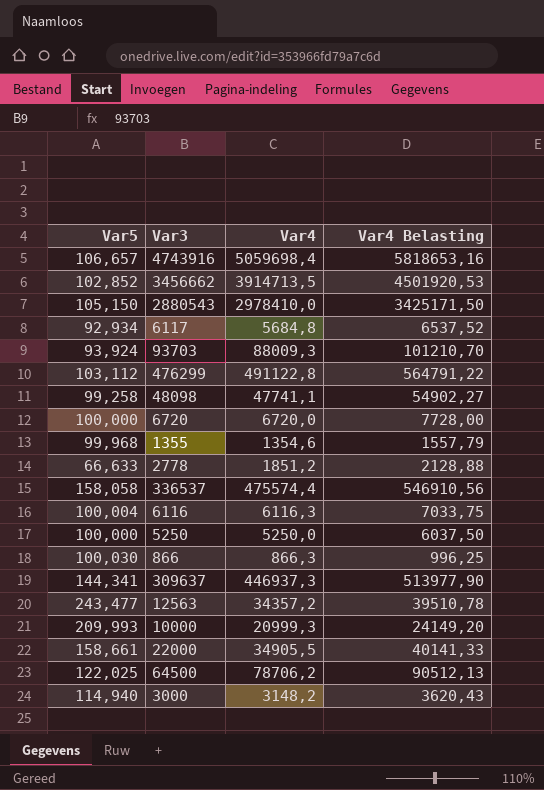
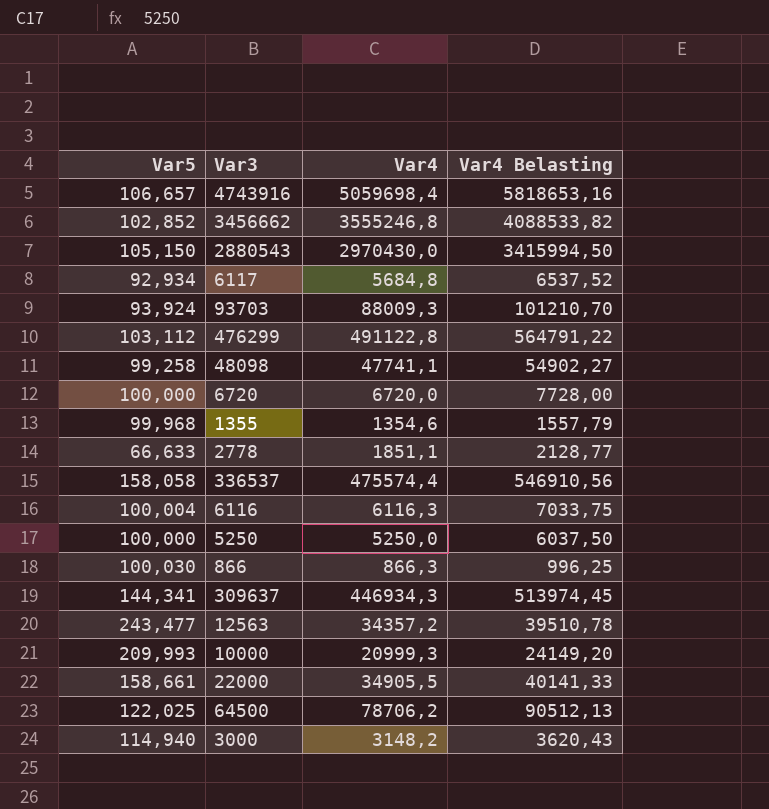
3456662 | Var4: 3914713,5 -> 3555246,8
3456662 | Var4 Belasting: 4501920,53 -> 4088533,82
2880543 | Var4: 2978410,0 -> 2970430,0
2880543 | Var4 Belasting: 3425171,50 -> 3415994,50
2778 | Var4: 1851,2 -> 1851,1
2778 | Var4 Belasting: 2128,88 -> 2128,77
309637 | Var4: 446937,3 -> 446934,3
309637 | Var4 Belasting: 513977,90 -> 513974,45

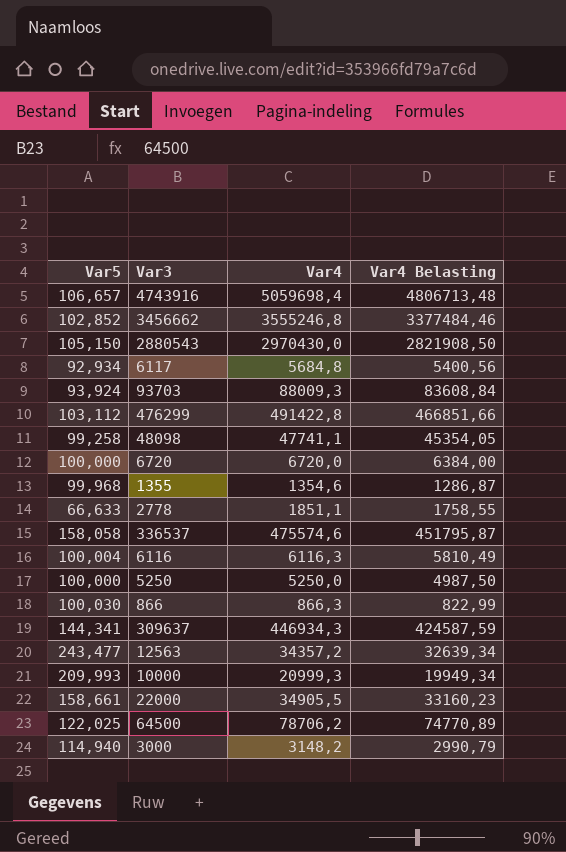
column Var4 Belasting | formula: [Var4] * 1,15 -> [Var4] * 0,95
476299 | Var4: 491122,8 -> 491422,8
336537 | Var4: 475574,4 -> 475574,6

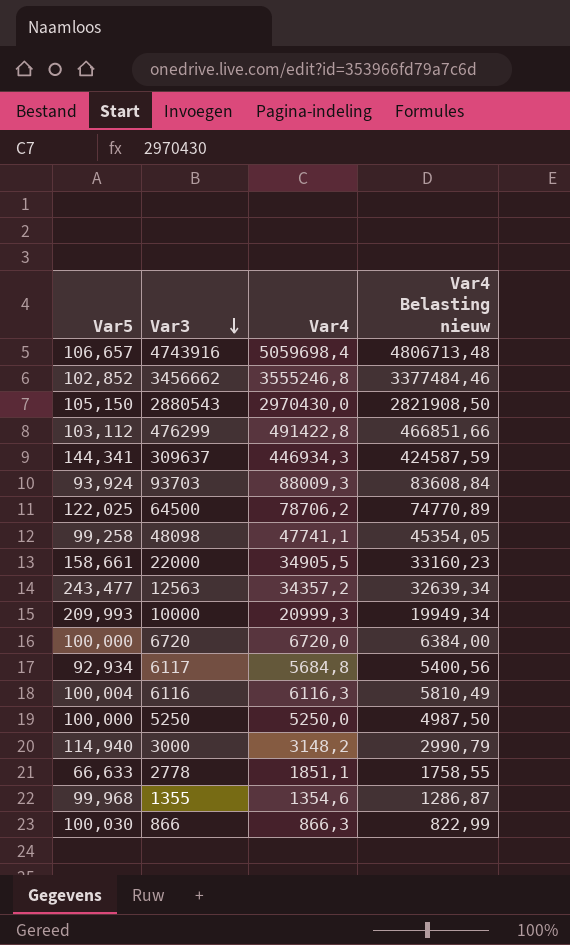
row order: none -> Var3 descending
column name: Var4 Belasting -> Var4 Belasting nieuw
row 336537: 158,058 | 475574,6 | 451795,87 -> none

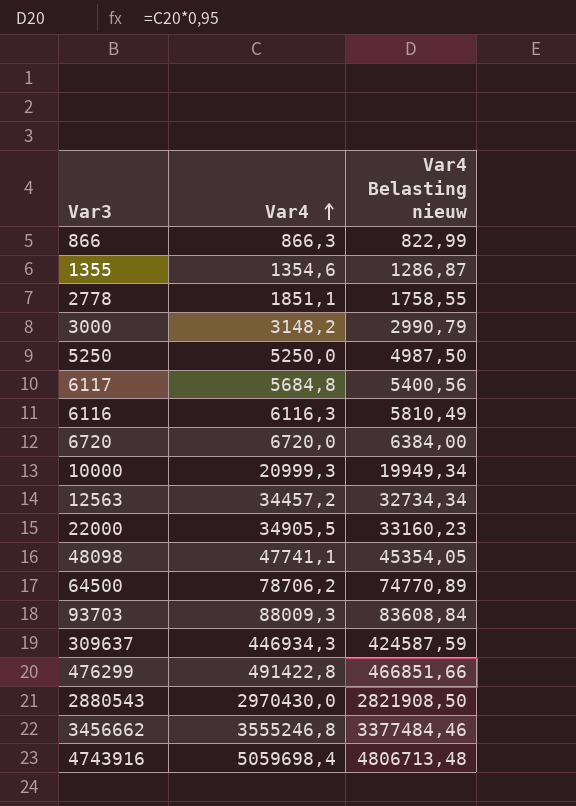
row order: Var3 descending -> Var4 ascending
column Var5 | position: 1 -> none
12563 | Var4: 34357,2 -> 34457,2
12563 | Var4 Belasting nieuw: 32639,34 -> 32734,34

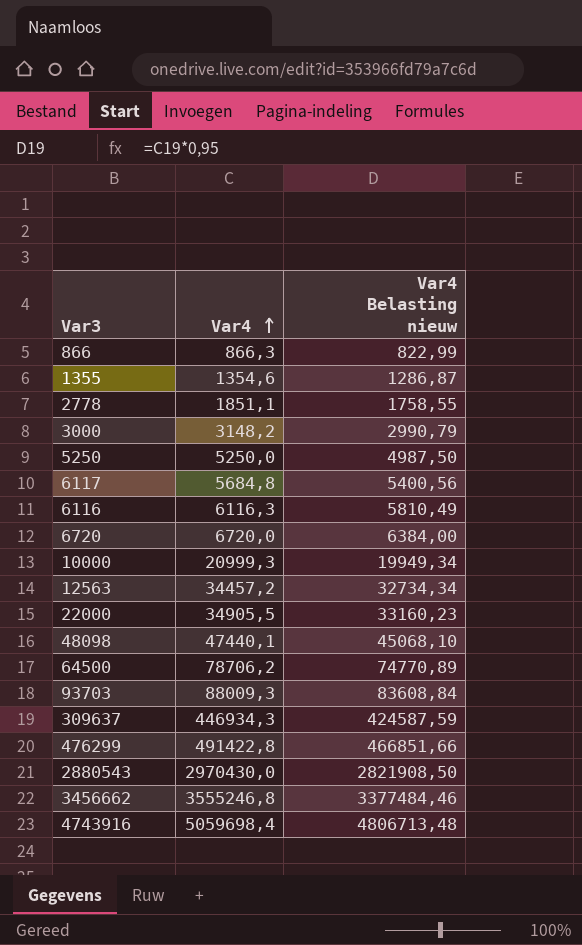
48098 | Var4: 47741,1 -> 47440,1
48098 | Var4 Belasting nieuw: 45354,05 -> 45068,10

